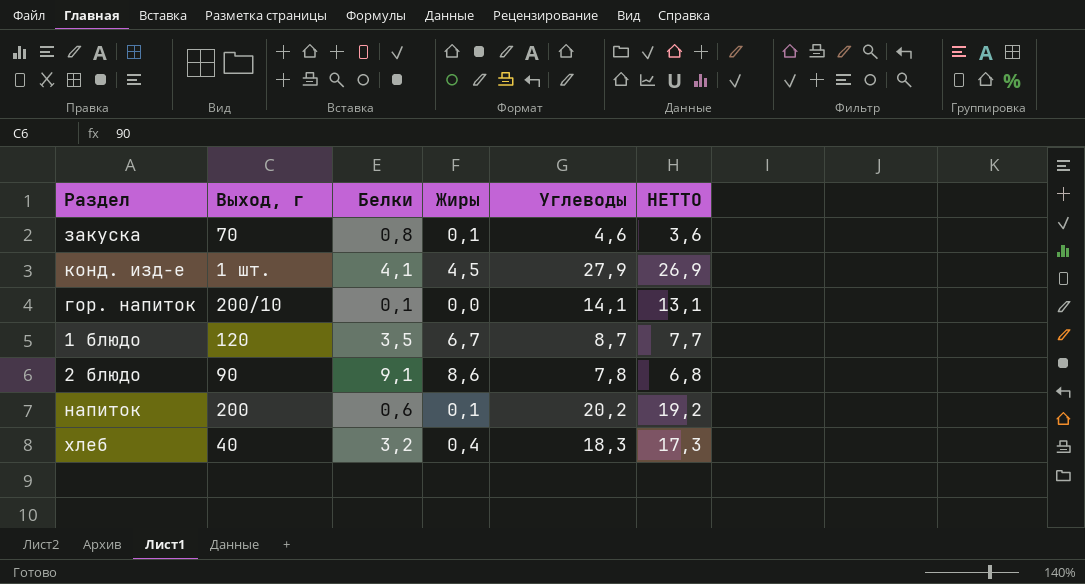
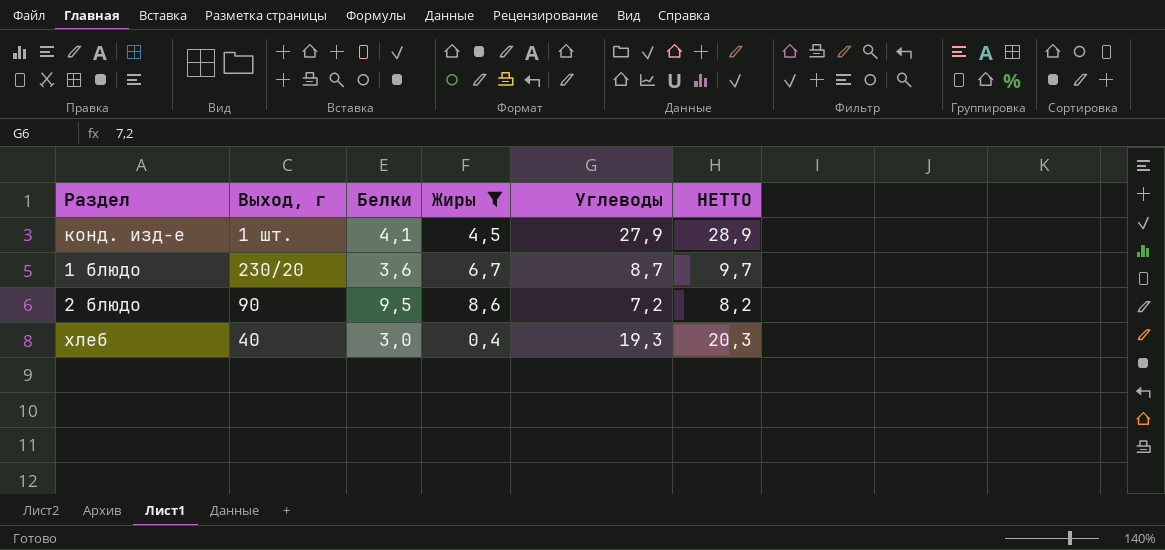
filter: none -> Жиры >= 0,4
column НЕТТО | formula: [Углеводы] - 1 -> [Углеводы] + 1
1 блюдо | Выход, г: 120 -> 230/20
1 блюдо | Белки: 3,5 -> 3,6
2 блюдо | Белки: 9,1 -> 9,5
2 блюдо | Углеводы: 7,8 -> 7,2
хлеб | Белки: 3,2 -> 3,0
хлеб | Углеводы: 18,3 -> 19,3

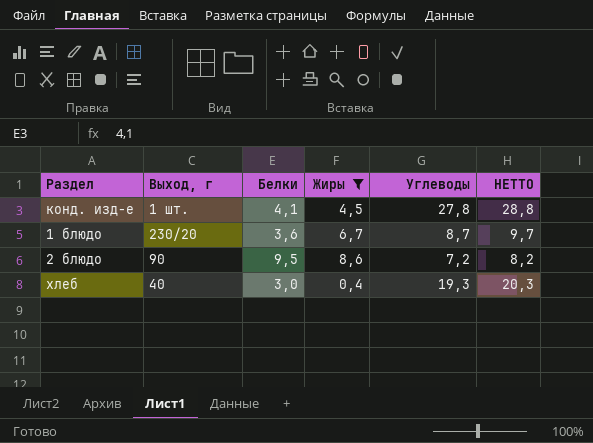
конд. изд-е | Углеводы: 27,9 -> 27,8
конд. изд-е | НЕТТО: 28,9 -> 28,8

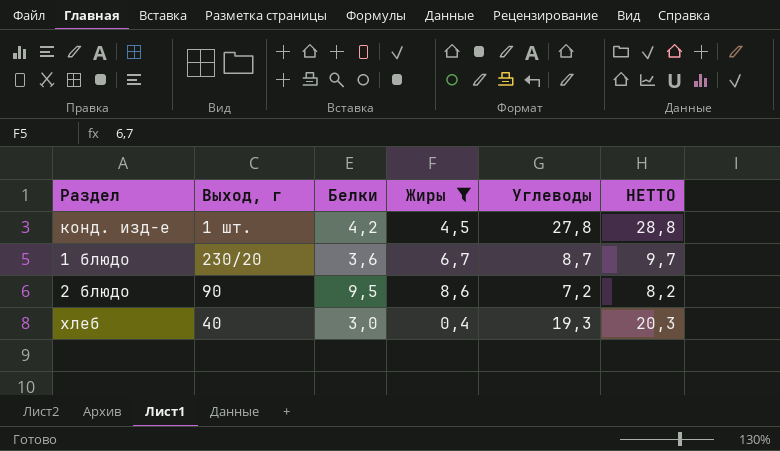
конд. изд-е | Белки: 4,1 -> 4,2

